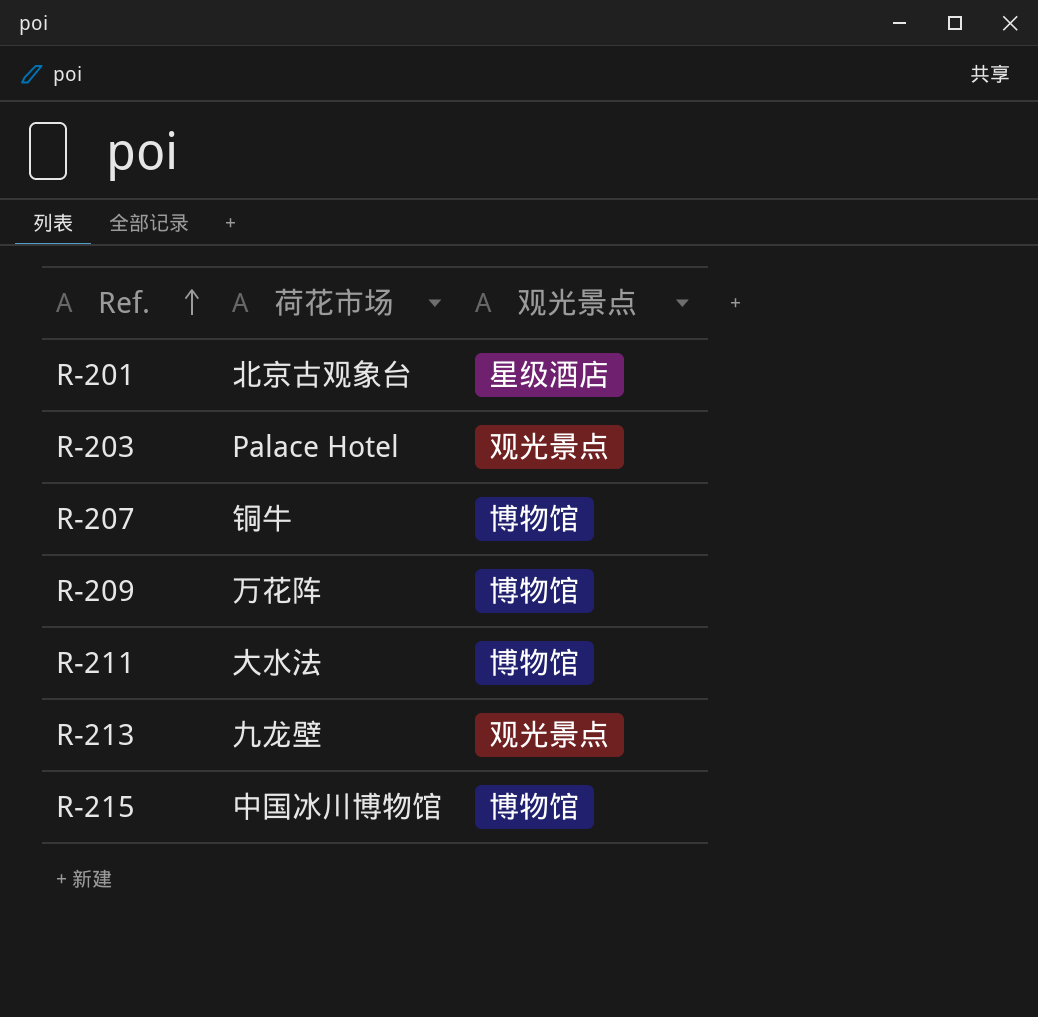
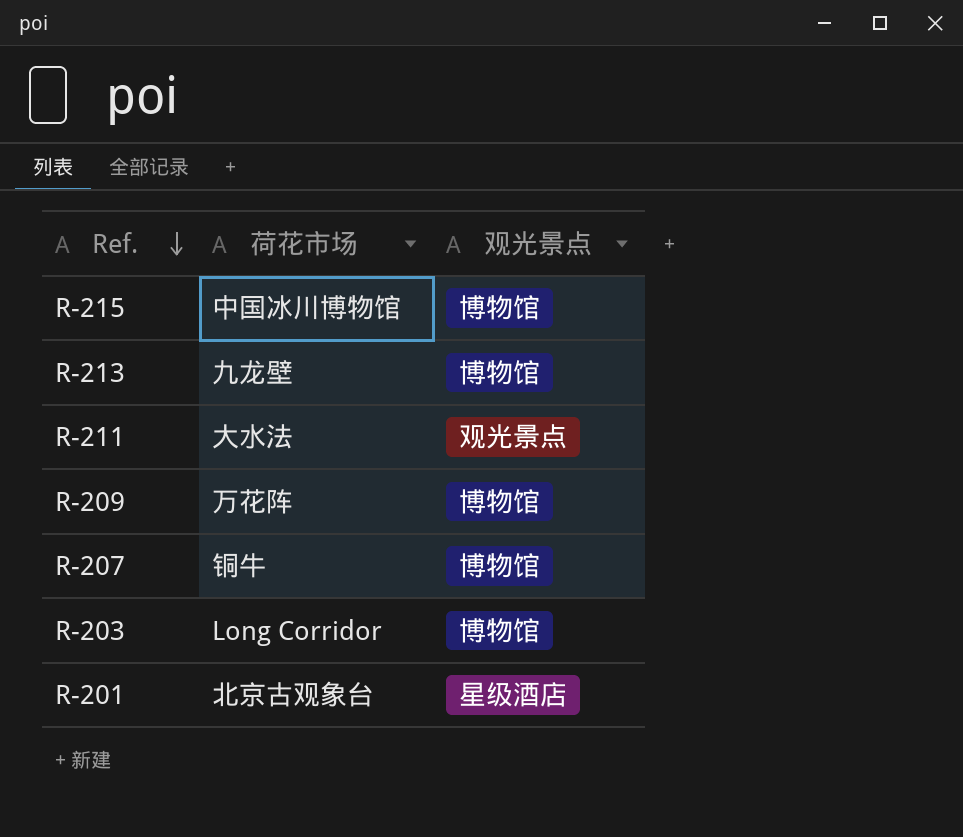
row order: Ref. ascending -> Ref. descending
R-213 | 观光景点: 观光景点 -> 博物馆
R-211 | 观光景点: 博物馆 -> 观光景点
R-203 | 荷花市场: Palace Hotel -> Long Corridor
R-203 | 观光景点: 观光景点 -> 博物馆

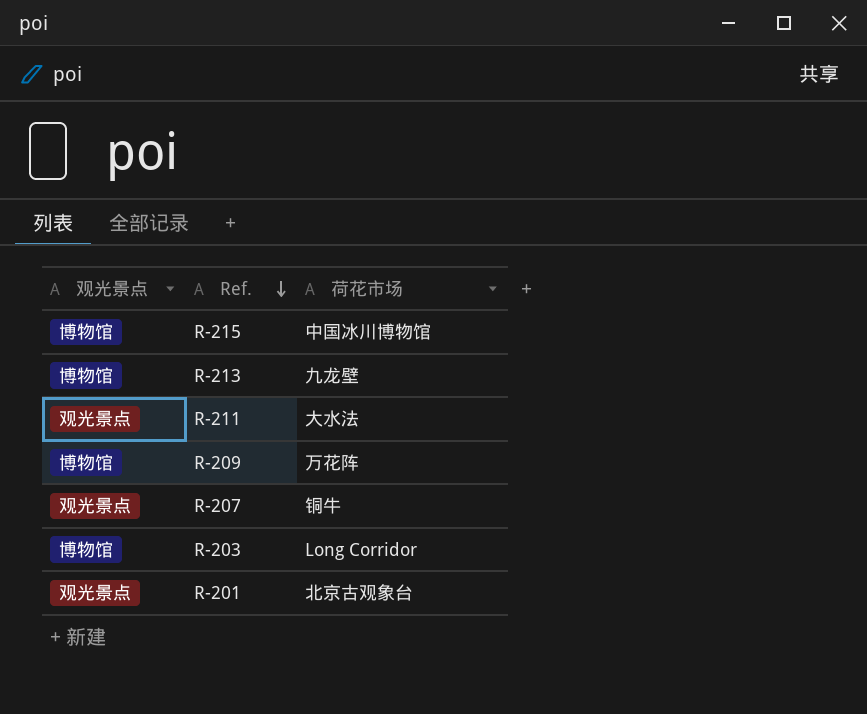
column 观光景点 | position: 3 -> 1
R-207 | 观光景点: 博物馆 -> 观光景点
R-201 | 观光景点: 星级酒店 -> 观光景点

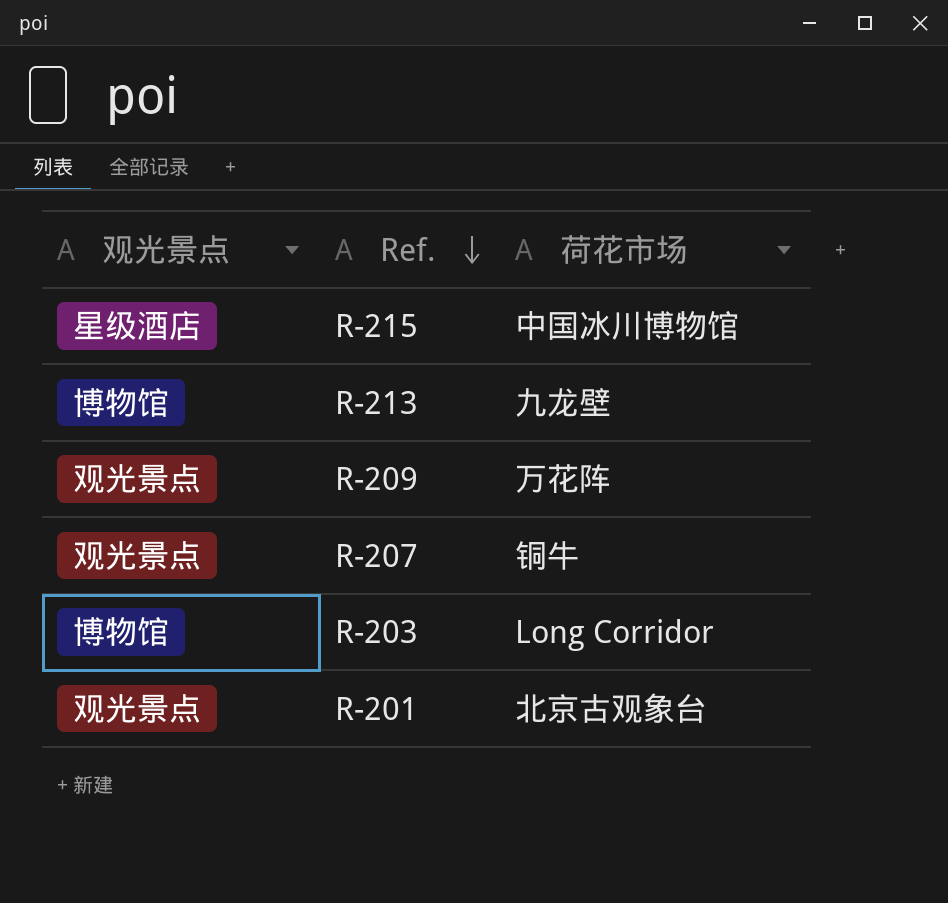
row R-211: 观光景点 | 大水法 -> none
R-215 | 观光景点: 博物馆 -> 星级酒店
R-209 | 观光景点: 博物馆 -> 观光景点

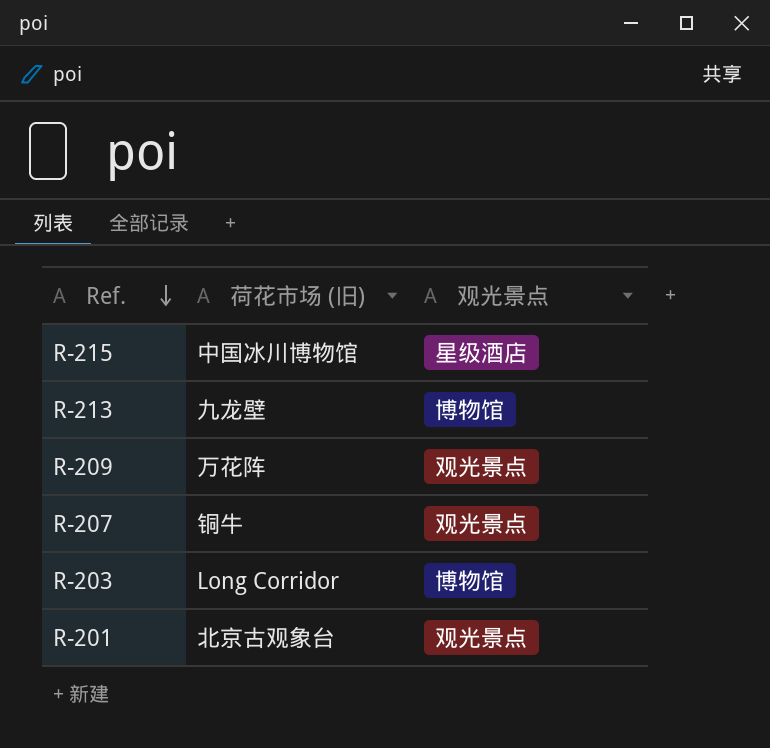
column name: 荷花市场 -> 荷花市场 (旧)
column 观光景点 | position: 1 -> 3

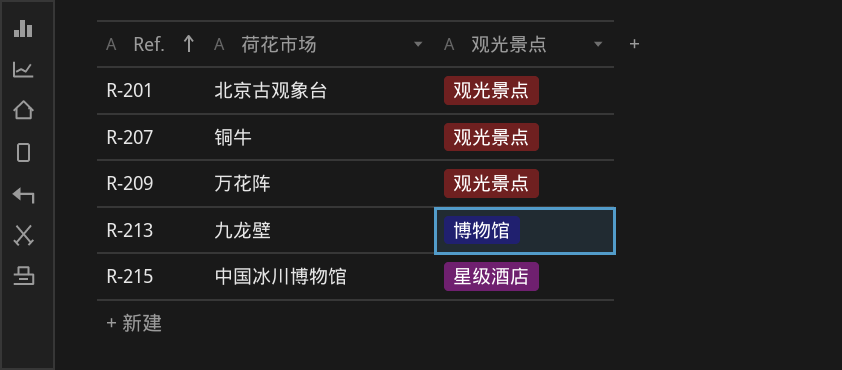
row order: Ref. descending -> Ref. ascending
column name: 荷花市场 (旧) -> 荷花市场
row R-203: Long Corridor | 博物馆 -> none

